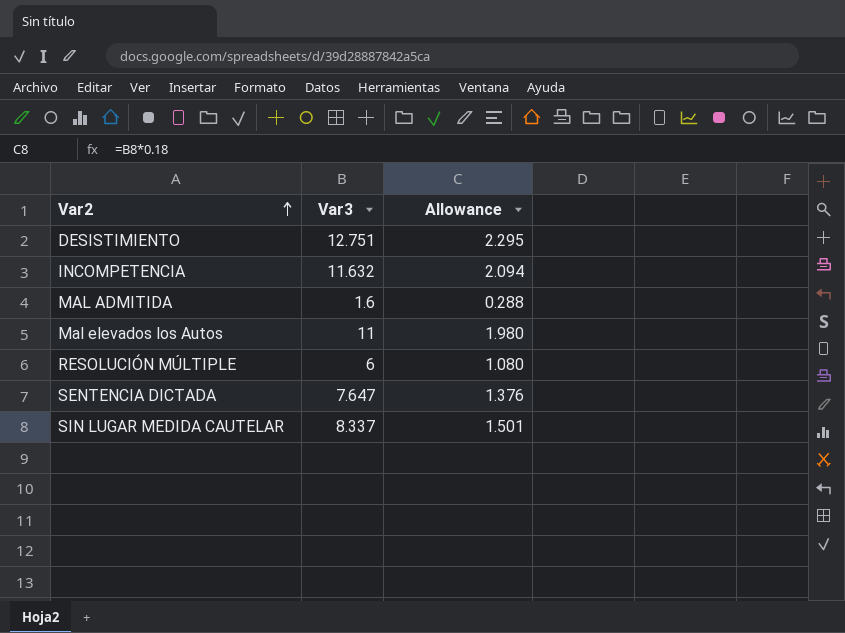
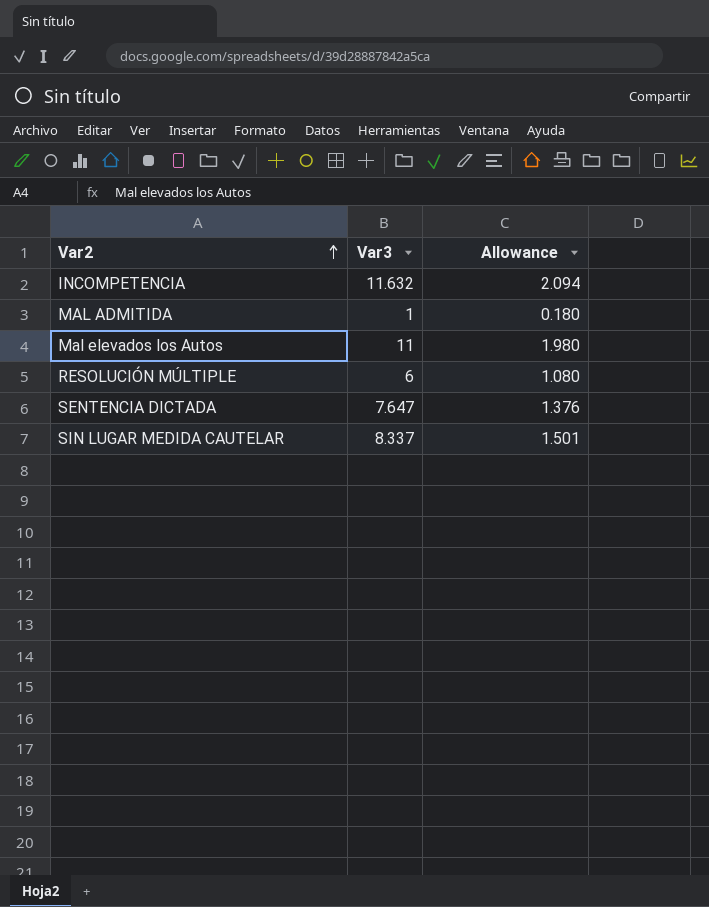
row DESISTIMIENTO: 12.751 | 2.295 -> none
MAL ADMITIDA | Var3: 1.6 -> 1
MAL ADMITIDA | Allowance: 0.288 -> 0.180

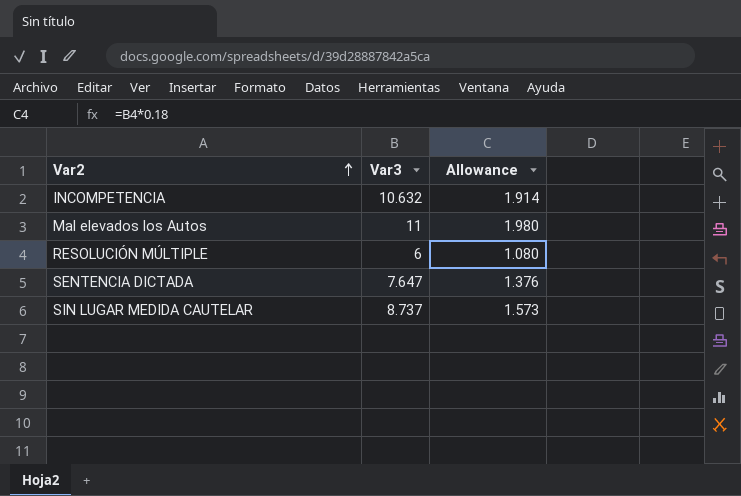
row MAL ADMITIDA: 1 | 0.180 -> none
INCOMPETENCIA | Var3: 11.632 -> 10.632
INCOMPETENCIA | Allowance: 2.094 -> 1.914
SIN LUGAR MEDIDA CAUTELAR | Var3: 8.337 -> 8.737
SIN LUGAR MEDIDA CAUTELAR | Allowance: 1.501 -> 1.573

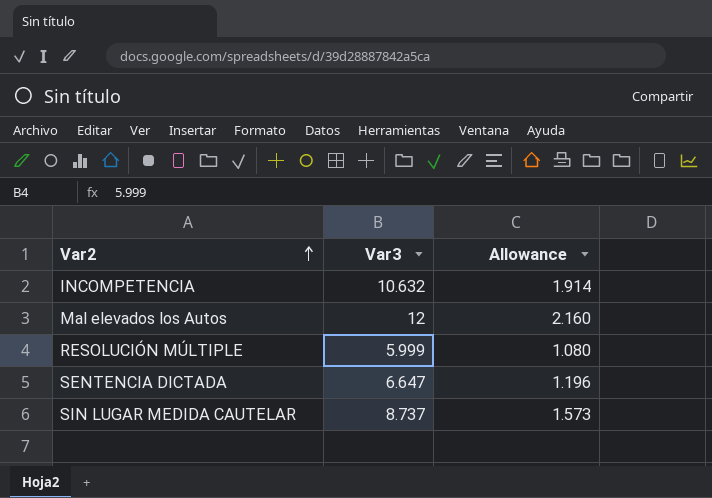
Mal elevados los Autos | Var3: 11 -> 12
Mal elevados los Autos | Allowance: 1.980 -> 2.160
RESOLUCIÓN MÚLTIPLE | Var3: 6 -> 5.999
SENTENCIA DICTADA | Var3: 7.647 -> 6.647
SENTENCIA DICTADA | Allowance: 1.376 -> 1.196

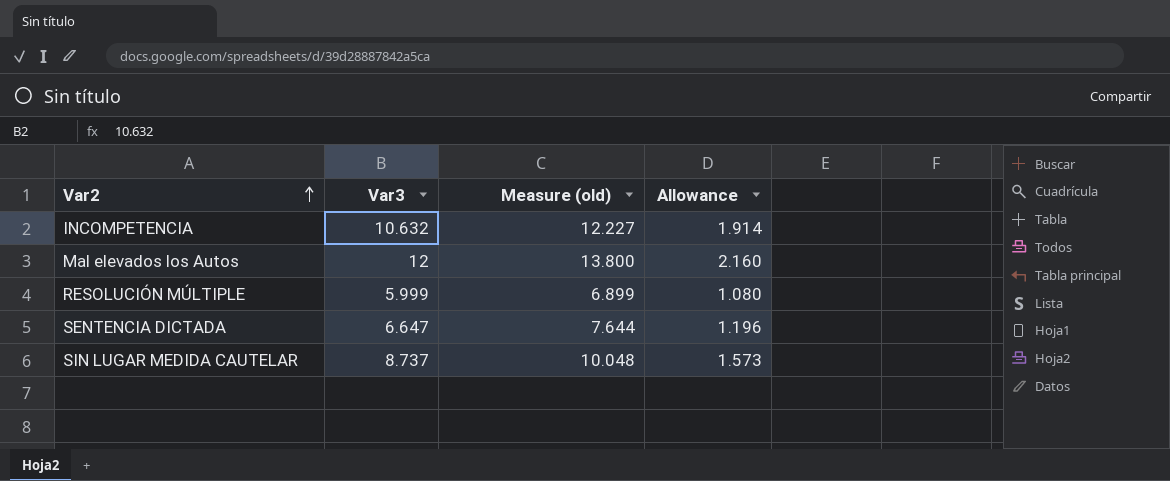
column Measure (old) | formula: none -> [Var3] * 1.15

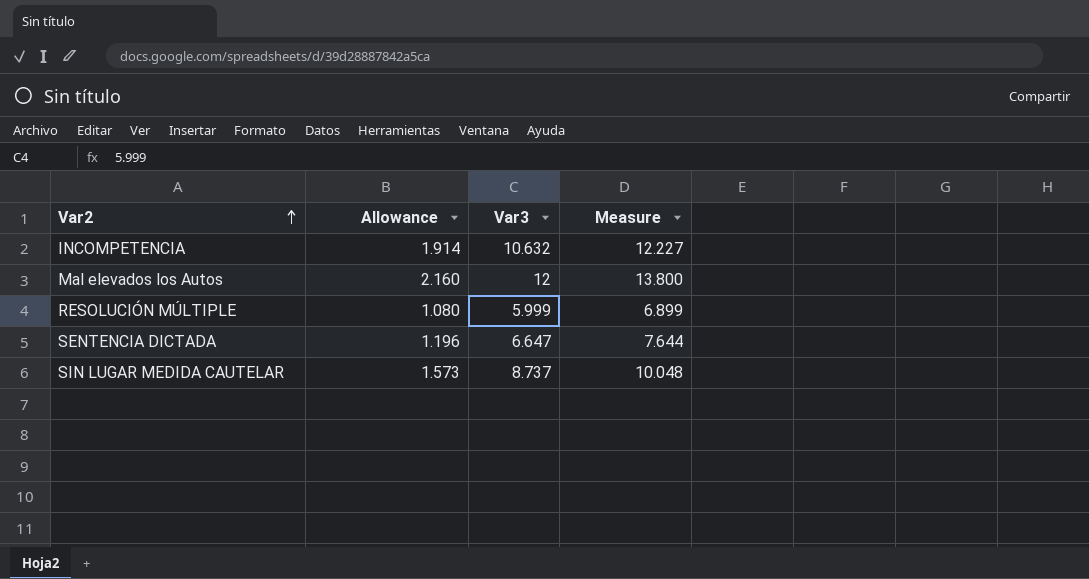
column Allowance | position: 4 -> 2
column name: Measure (old) -> Measure

